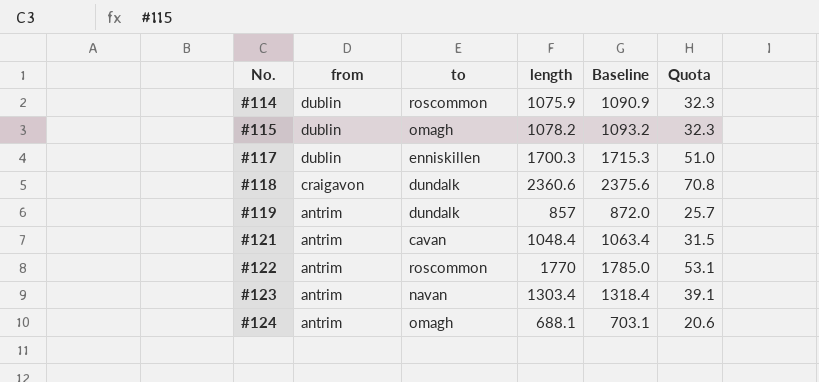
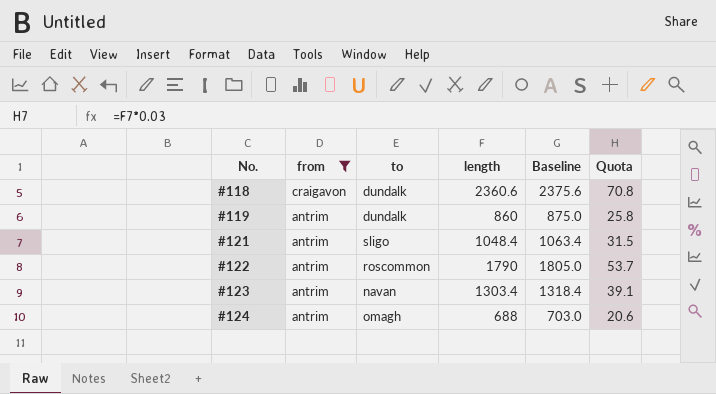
filter: none -> from != dublin
#119 | length: 857 -> 860
#119 | Baseline: 872.0 -> 875.0
#119 | Quota: 25.7 -> 25.8
#121 | to: cavan -> sligo
#122 | length: 1770 -> 1790
#122 | Baseline: 1785.0 -> 1805.0
#122 | Quota: 53.1 -> 53.7
#124 | length: 688.1 -> 688
#124 | Baseline: 703.1 -> 703.0

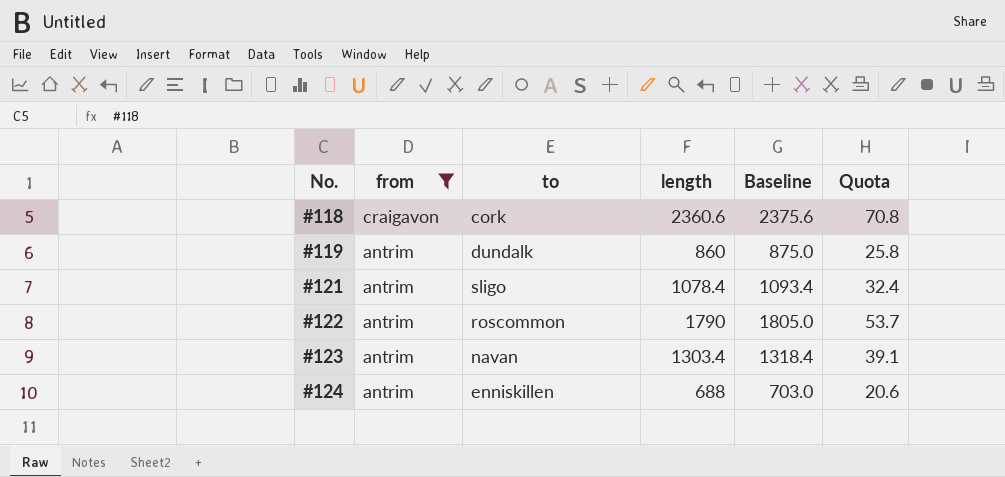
#118 | to: dundalk -> cork
#121 | length: 1048.4 -> 1078.4
#121 | Baseline: 1063.4 -> 1093.4
#121 | Quota: 31.5 -> 32.4
#124 | to: omagh -> enniskillen

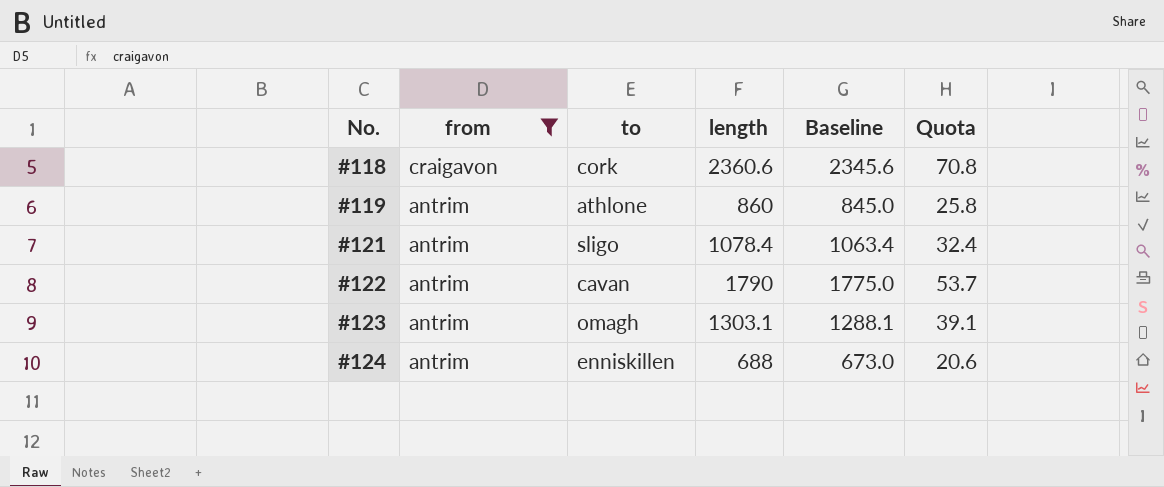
column Baseline | formula: [length] + 15 -> [length] - 15
#119 | to: dundalk -> athlone
#122 | to: roscommon -> cavan
#123 | to: navan -> omagh
#123 | length: 1303.4 -> 1303.1

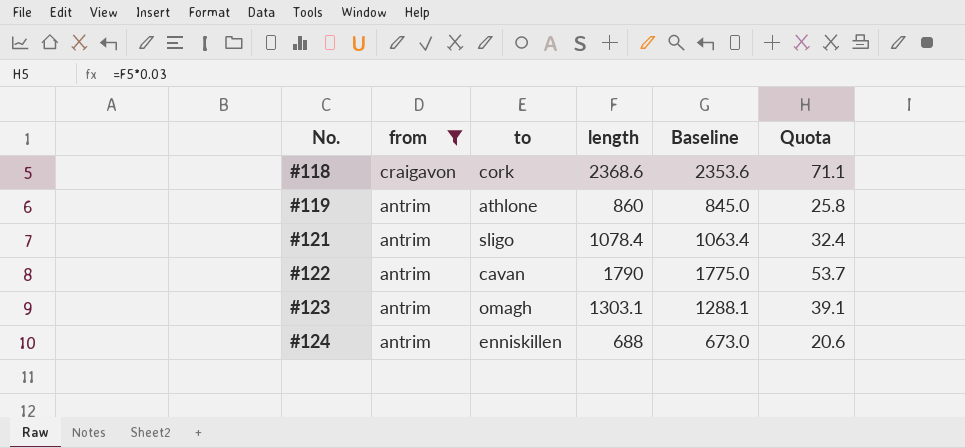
#118 | length: 2360.6 -> 2368.6
#118 | Baseline: 2345.6 -> 2353.6
#118 | Quota: 70.8 -> 71.1

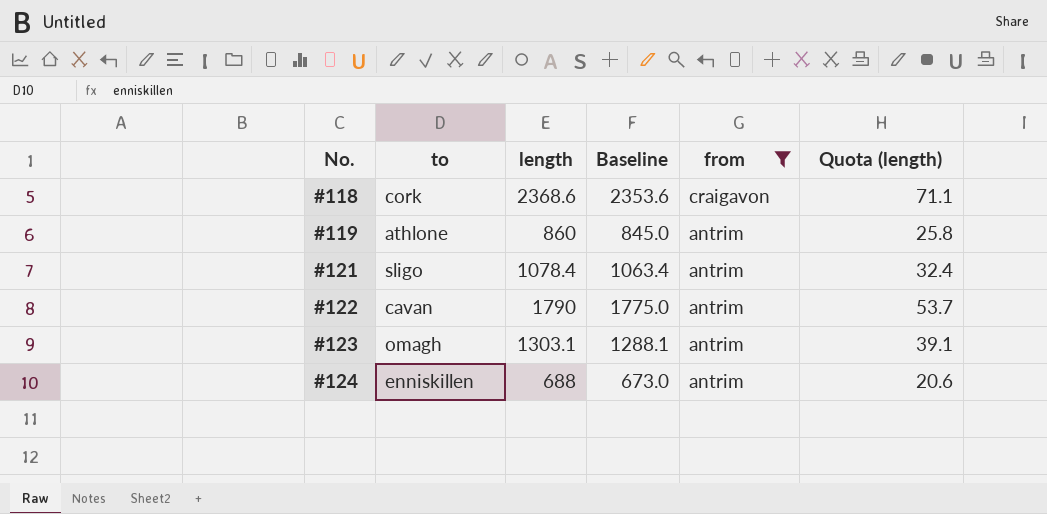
column from | position: 2 -> 5
column name: Quota -> Quota (length)

